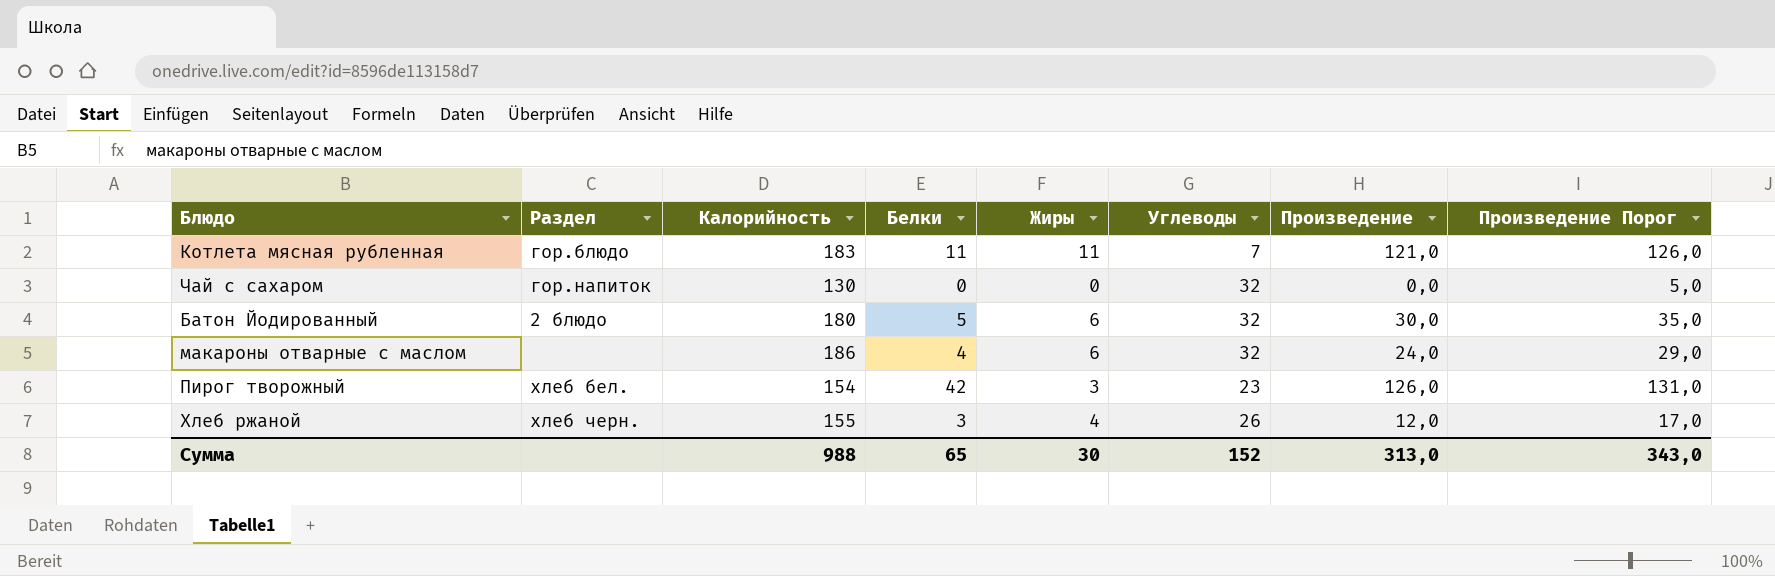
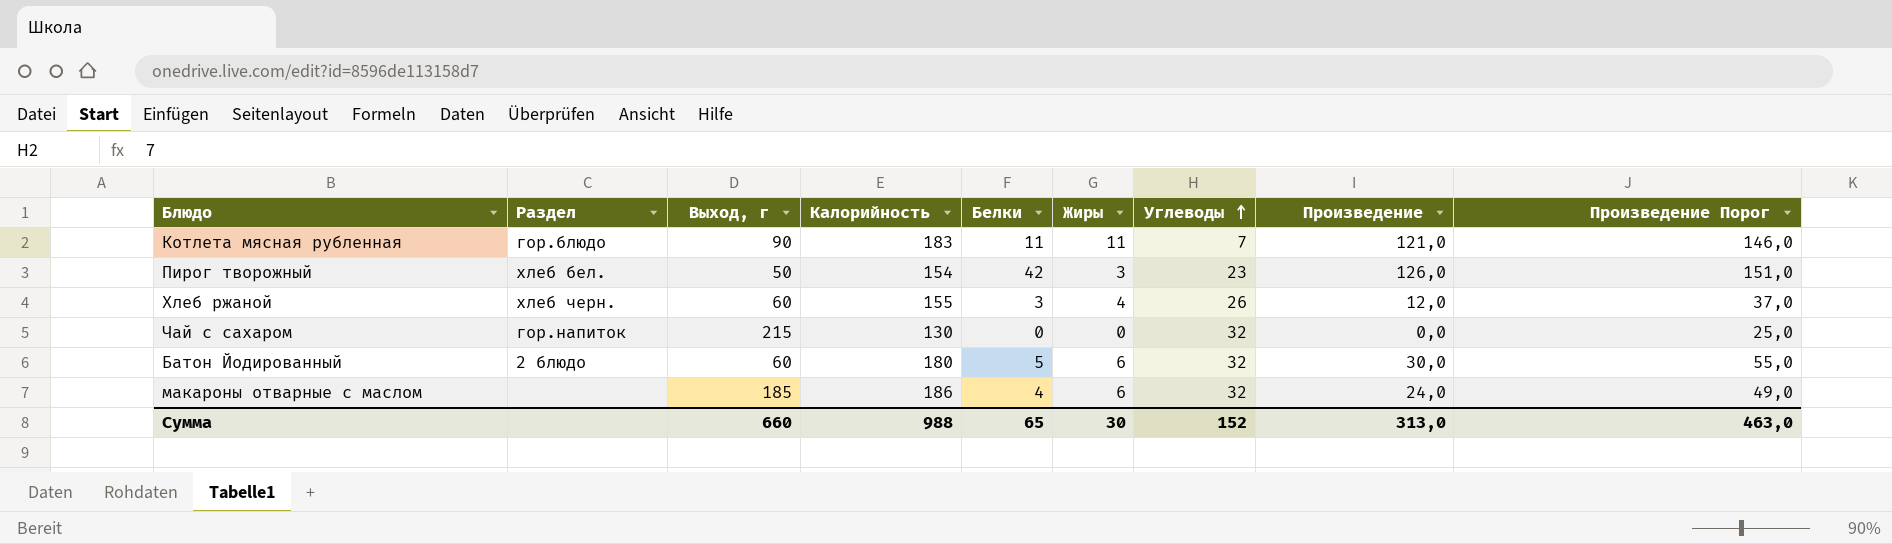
row order: none -> Углеводы ascending
column Выход, г | position: none -> 3
column Произведение Порог | formula: [Произведение] + 5 -> [Произведение] + 25
Сумма | Произведение Порог: 343,0 -> 463,0

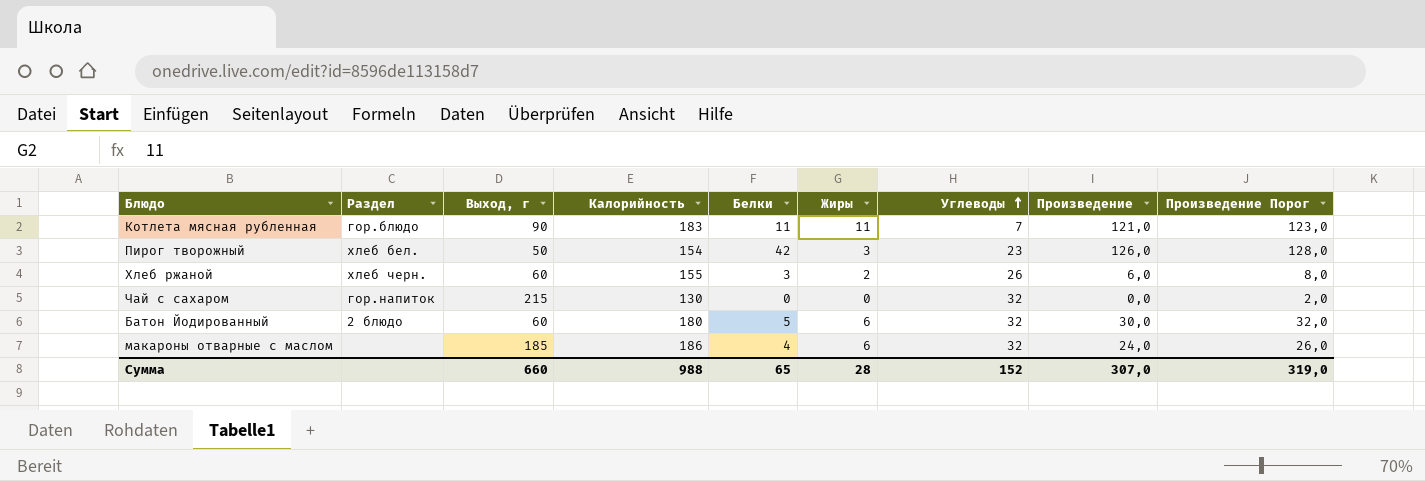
column Произведение Порог | formula: [Произведение] + 25 -> [Произведение] + 2
Хлеб ржаной | Жиры: 4 -> 2
Хлеб ржаной | Произведение: 12,0 -> 6,0
Сумма | Жиры: 30 -> 28
Сумма | Произведение: 313,0 -> 307,0
Сумма | Произведение Порог: 463,0 -> 319,0

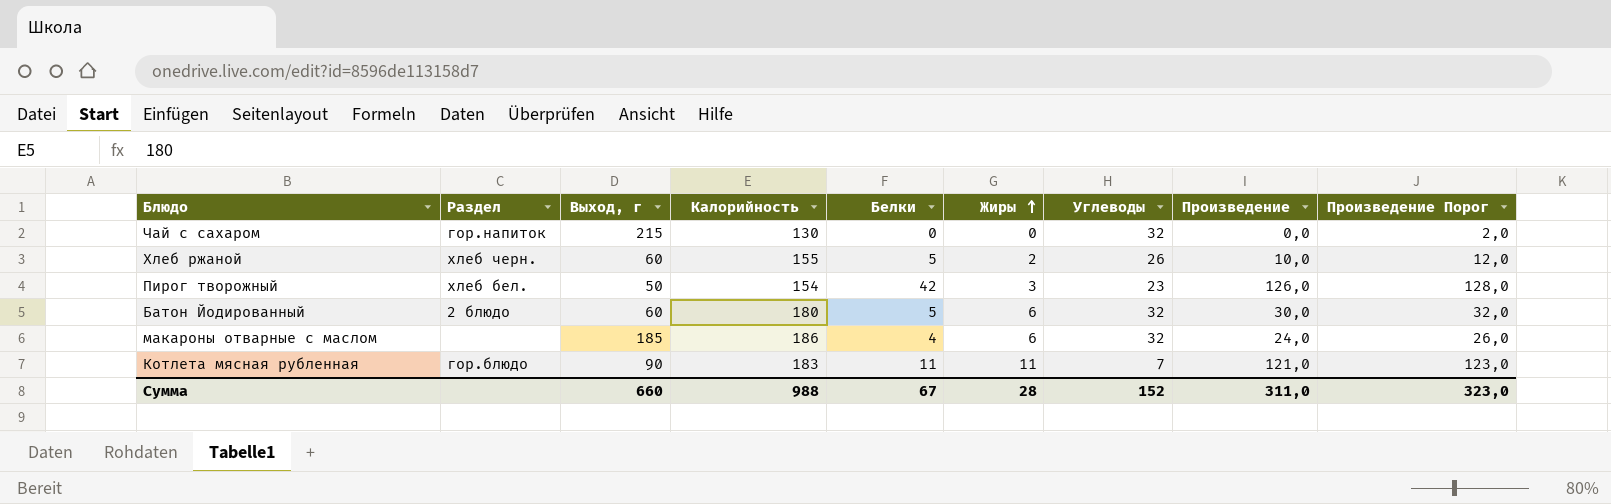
row order: Углеводы ascending -> Жиры ascending
Хлеб ржаной | Белки: 3 -> 5
Хлеб ржаной | Произведение: 6,0 -> 10,0
Хлеб ржаной | Произведение Порог: 8,0 -> 12,0
Сумма | Белки: 65 -> 67
Сумма | Произведение: 307,0 -> 311,0
Сумма | Произведение Порог: 319,0 -> 323,0

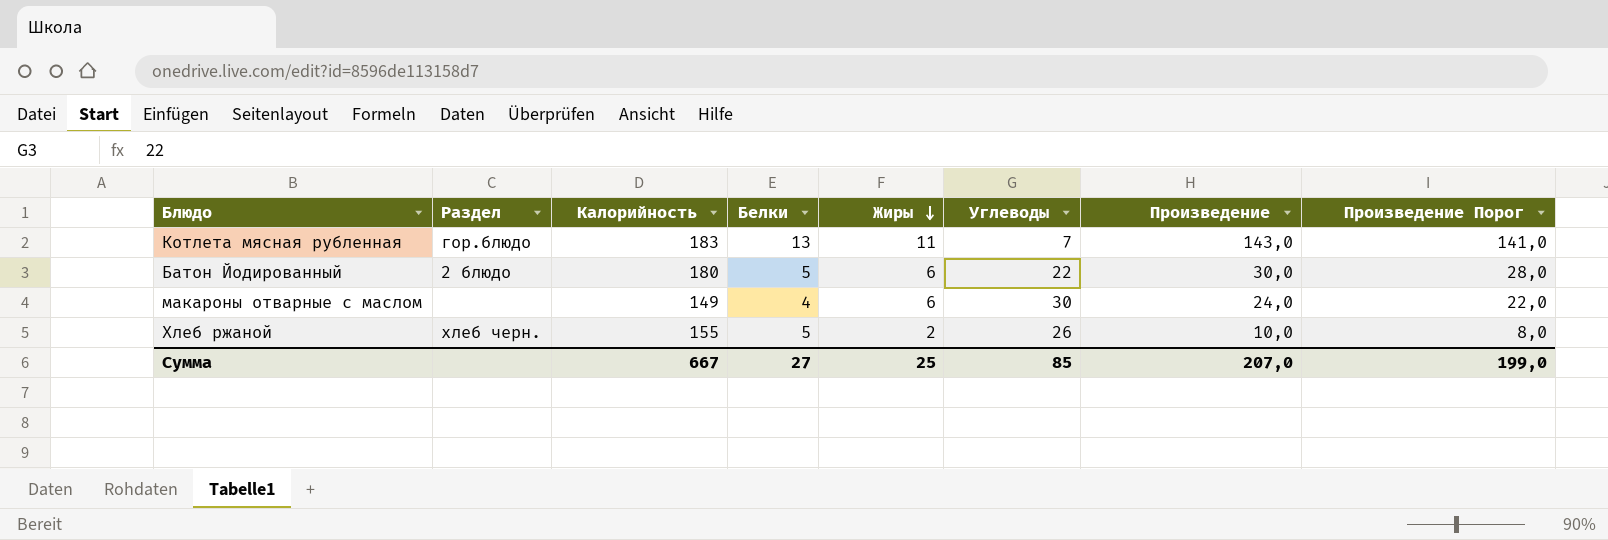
row order: Жиры ascending -> Жиры descending
column Выход, г | position: 3 -> none
column Произведение Порог | formula: [Произведение] + 2 -> [Произведение] - 2
row Чай с сахаром: гор.напиток | 215 | 130 | 0 | 0 | 32 | 0,0 | 2,0 -> none
row Пирог творожный: хлеб бел. | 50 | 154 | 42 | 3 | 23 | 126,0 | 128,0 -> none
Котлета мясная рубленная | Белки: 11 -> 13
Котлета мясная рубленная | Произведение: 121,0 -> 143,0
Батон Йодированный | Углеводы: 32 -> 22
макароны отварные с маслом | Калорийность: 186 -> 149
макароны отварные с маслом | Углеводы: 32 -> 30
Сумма | Калорийность: 988 -> 667
Сумма | Белки: 67 -> 27
Сумма | Жиры: 28 -> 25
Сумма | Углеводы: 152 -> 85
Сумма | Произведение: 311,0 -> 207,0
Сумма | Произведение Порог: 323,0 -> 199,0

